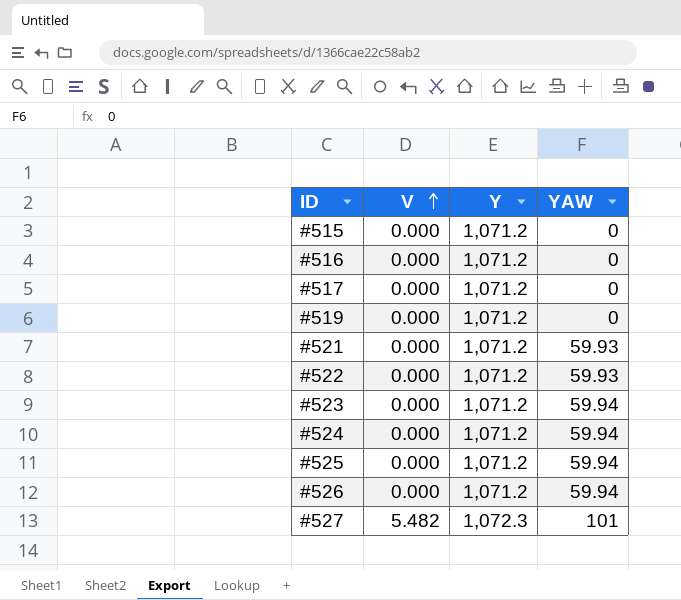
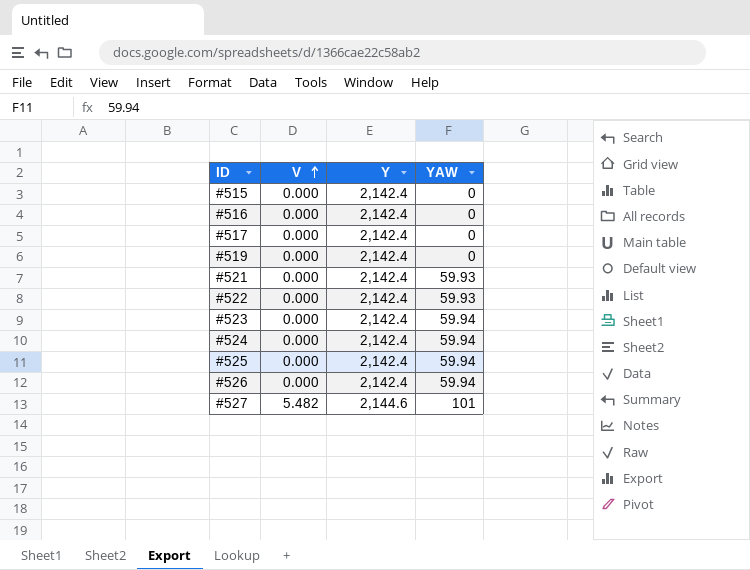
#515 | Y: 1,071.2 -> 2,142.4
#516 | Y: 1,071.2 -> 2,142.4
#517 | Y: 1,071.2 -> 2,142.4
#519 | Y: 1,071.2 -> 2,142.4
#521 | Y: 1,071.2 -> 2,142.4
#522 | Y: 1,071.2 -> 2,142.4
#523 | Y: 1,071.2 -> 2,142.4
#524 | Y: 1,071.2 -> 2,142.4
#525 | Y: 1,071.2 -> 2,142.4
#526 | Y: 1,071.2 -> 2,142.4
#527 | Y: 1,072.3 -> 2,144.6

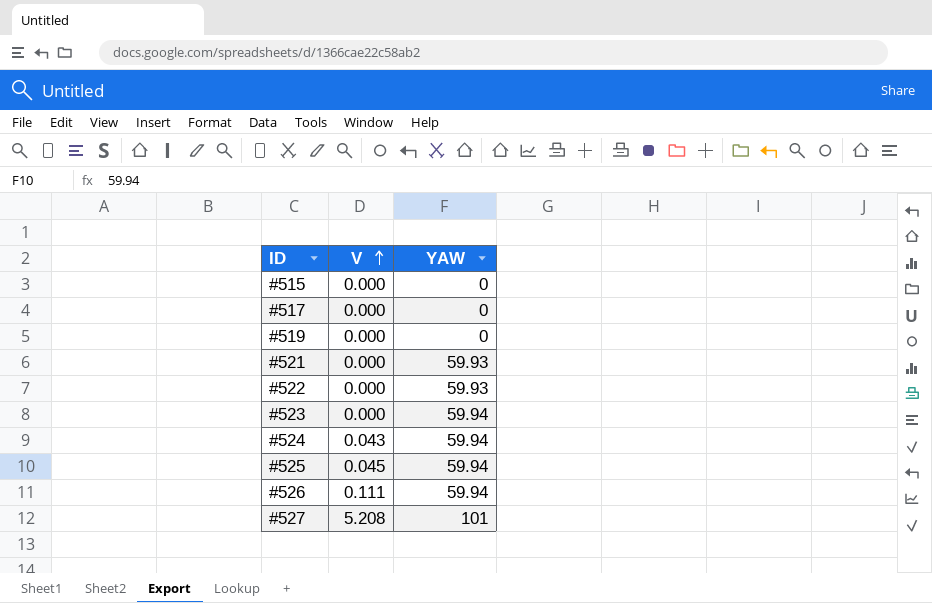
column Y | position: 3 -> none
row #516: 0.000 | 2,142.4 | 0 -> none
#524 | V: 0.000 -> 0.043
#525 | V: 0.000 -> 0.045
#526 | V: 0.000 -> 0.111
#527 | V: 5.482 -> 5.208

